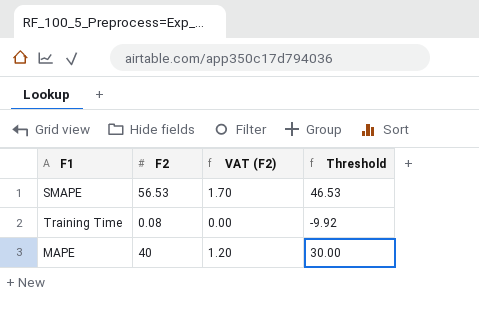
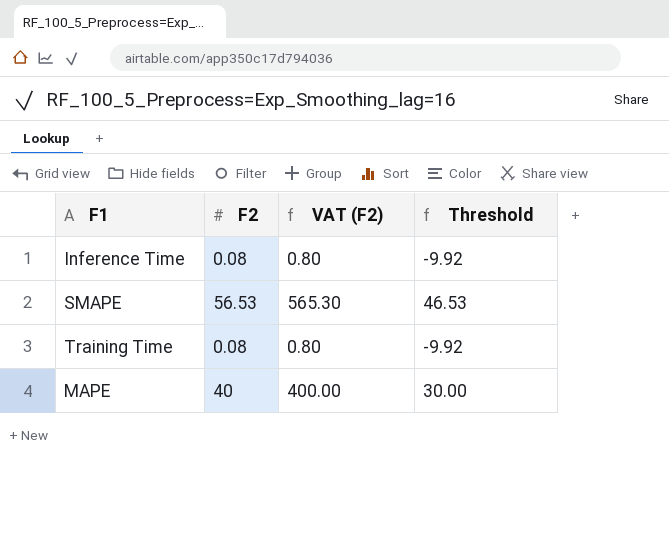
column VAT (F2) | formula: [F2] * 0.03 -> [F2] * 10
row Inference Time: none -> 0.08 | 0.80 | -9.92

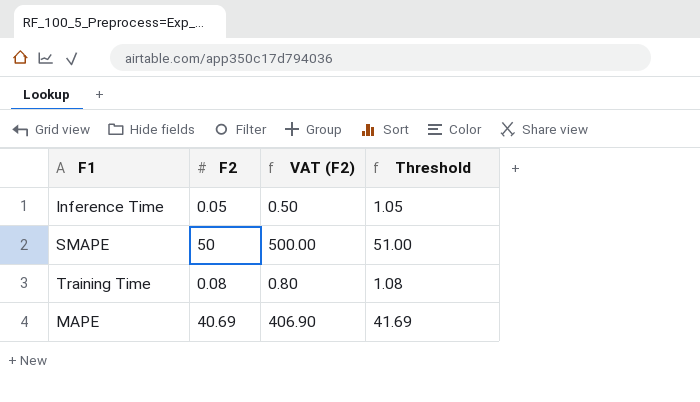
column Threshold | formula: [F2] - 10 -> [F2] + 1
Inference Time | F2: 0.08 -> 0.05
Inference Time | VAT (F2): 0.80 -> 0.50
SMAPE | F2: 56.53 -> 50
SMAPE | VAT (F2): 565.30 -> 500.00
MAPE | F2: 40 -> 40.69
MAPE | VAT (F2): 400.00 -> 406.90

